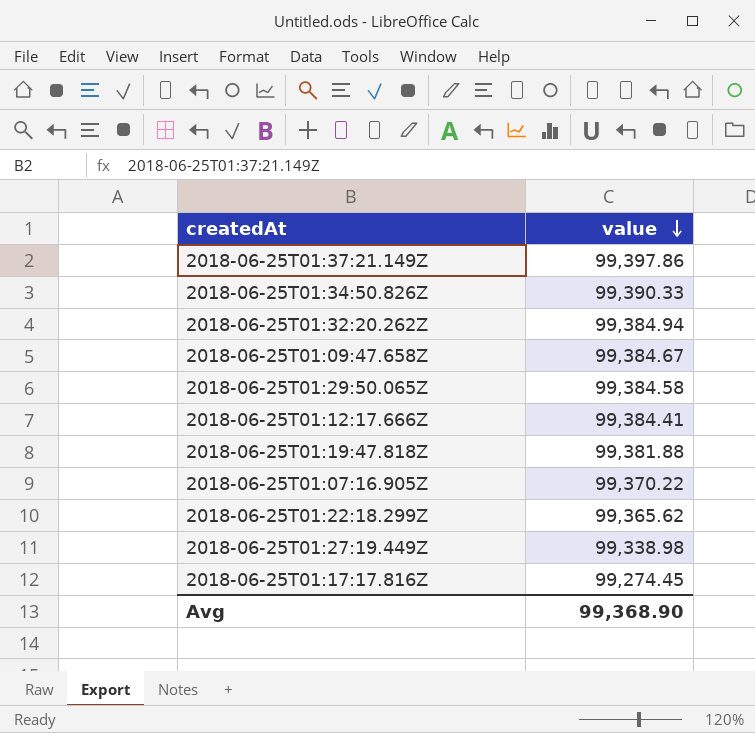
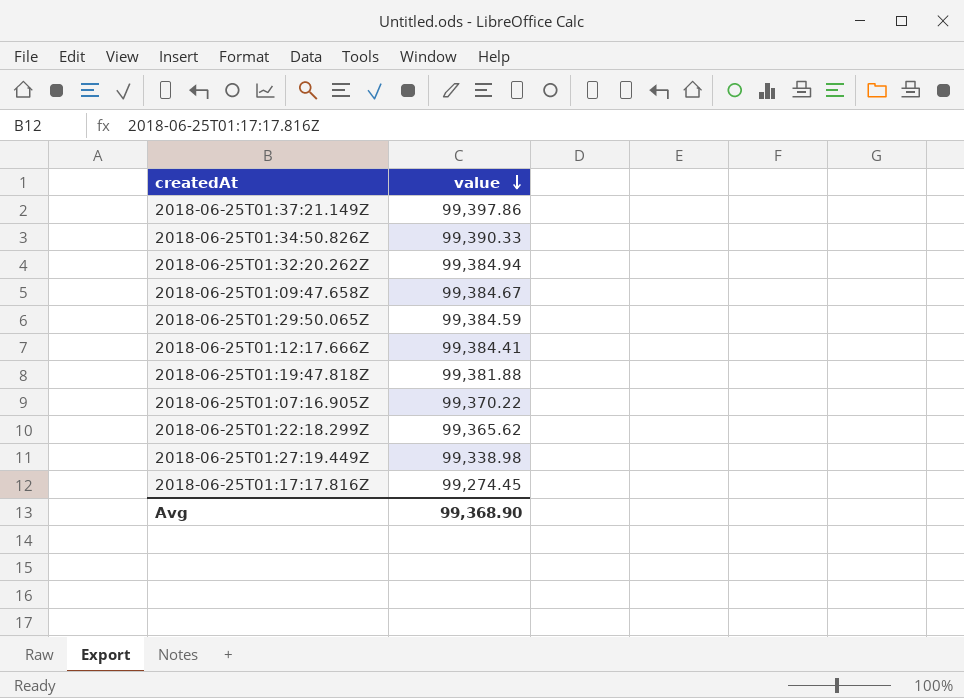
2018-06-25T01:29:50.065Z | value: 99,384.58 -> 99,384.59

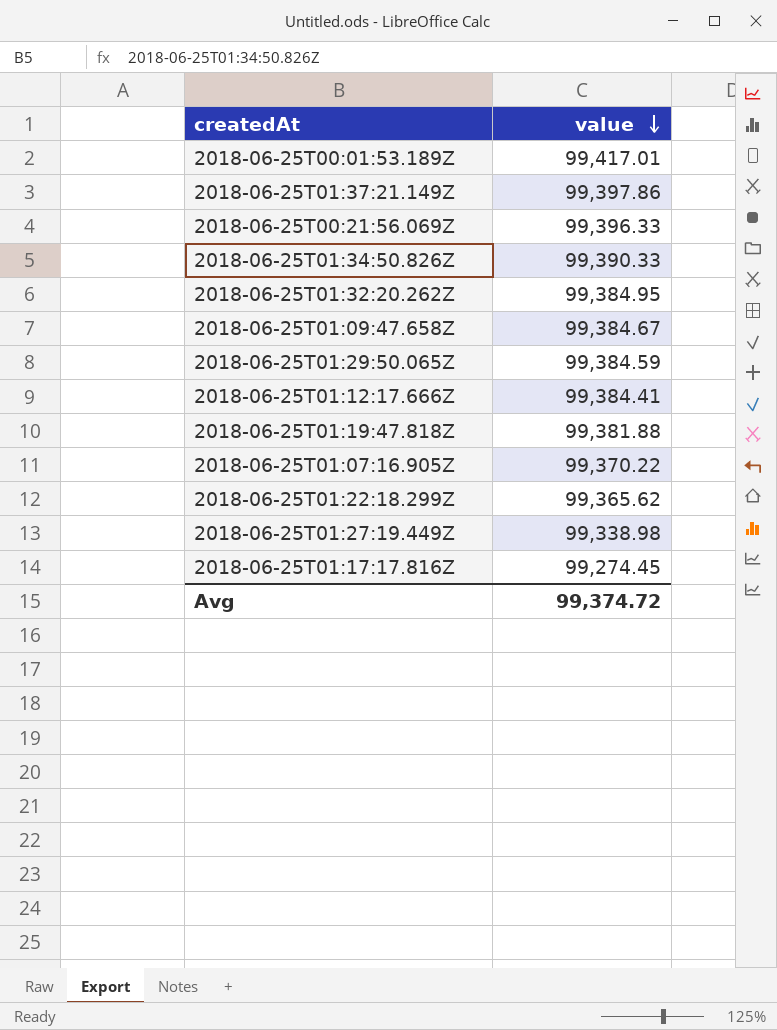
row 2018-06-25T00:01:53.189Z: none -> 99,417.01
row 2018-06-25T00:21:56.069Z: none -> 99,396.33
2018-06-25T01:32:20.262Z | value: 99,384.94 -> 99,384.95
Avg | value: 99,368.90 -> 99,374.72

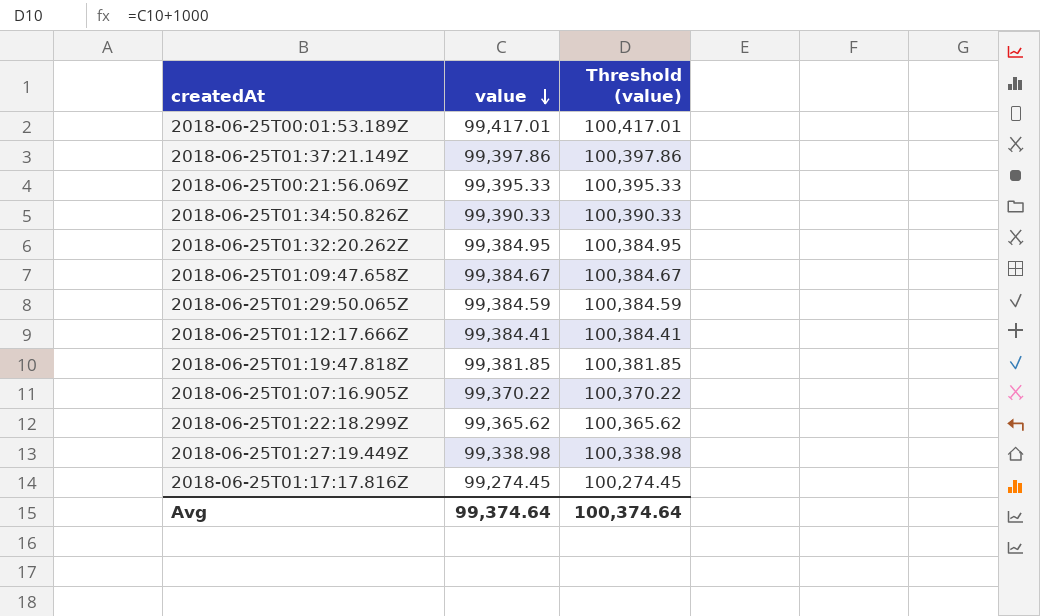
column Threshold (value) | formula: none -> [value] + 1000
2018-06-25T00:21:56.069Z | value: 99,396.33 -> 99,395.33
2018-06-25T01:19:47.818Z | value: 99,381.88 -> 99,381.85
Avg | value: 99,374.72 -> 99,374.64

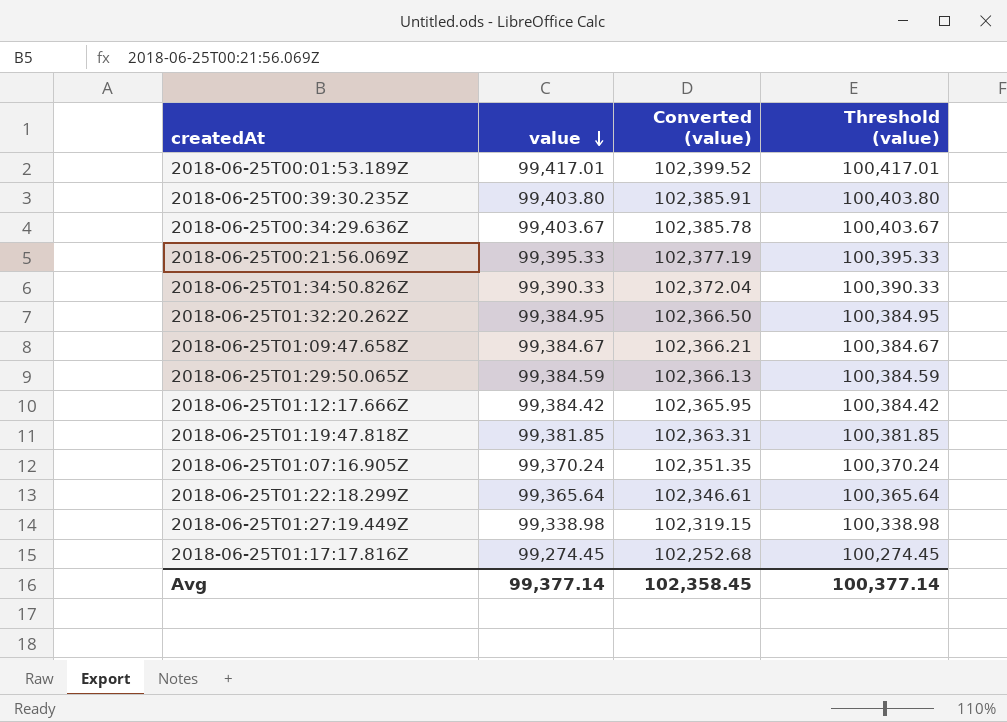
column Converted (value) | formula: none -> [value] * 1.03
row 2018-06-25T01:37:21.149Z: 99,397.86 | 100,397.86 -> none
row 2018-06-25T00:39:30.235Z: none -> 99,403.80 | 102,385.91 | 100,403.80
row 2018-06-25T00:34:29.636Z: none -> 99,403.67 | 102,385.78 | 100,403.67
2018-06-25T01:12:17.666Z | value: 99,384.41 -> 99,384.42
2018-06-25T01:12:17.666Z | Threshold (value): 100,384.41 -> 100,384.42
2018-06-25T01:07:16.905Z | value: 99,370.22 -> 99,370.24
2018-06-25T01:07:16.905Z | Threshold (value): 100,370.22 -> 100,370.24
2018-06-25T01:22:18.299Z | value: 99,365.62 -> 99,365.64
2018-06-25T01:22:18.299Z | Threshold (value): 100,365.62 -> 100,365.64
Avg | value: 99,374.64 -> 99,377.14
Avg | Threshold (value): 100,374.64 -> 100,377.14

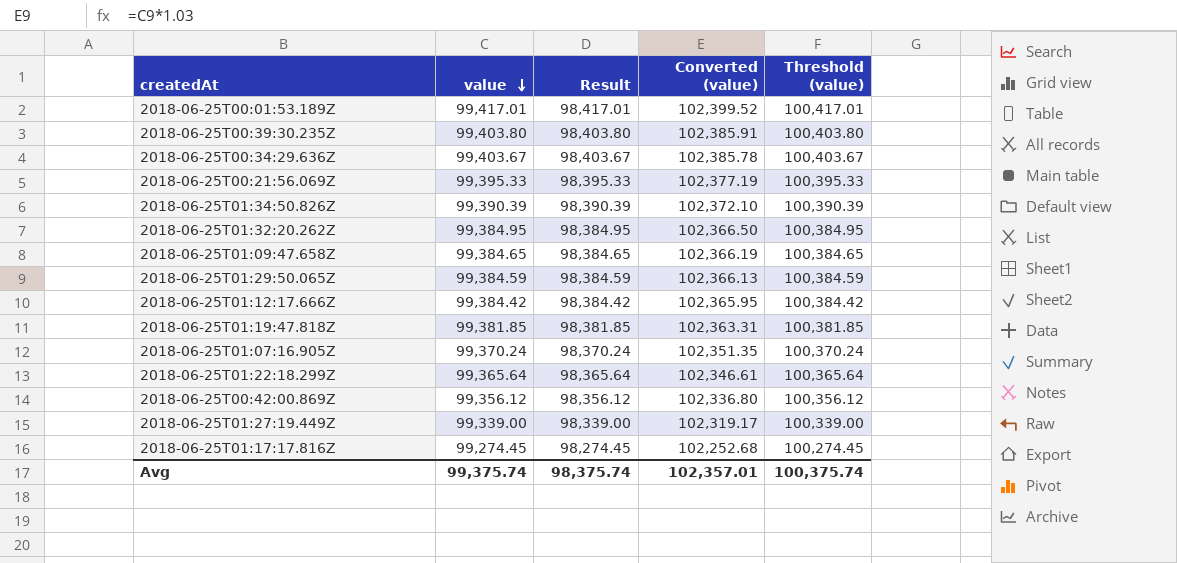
column Result | formula: none -> [value] - 1000
2018-06-25T01:34:50.826Z | value: 99,390.33 -> 99,390.39
2018-06-25T01:34:50.826Z | Converted (value): 102,372.04 -> 102,372.10
2018-06-25T01:34:50.826Z | Threshold (value): 100,390.33 -> 100,390.39
2018-06-25T01:09:47.658Z | value: 99,384.67 -> 99,384.65
2018-06-25T01:09:47.658Z | Converted (value): 102,366.21 -> 102,366.19
2018-06-25T01:09:47.658Z | Threshold (value): 100,384.67 -> 100,384.65
row 2018-06-25T00:42:00.869Z: none -> 99,356.12 | 98,356.12 | 102,336.80 | 100,356.12
2018-06-25T01:27:19.449Z | value: 99,338.98 -> 99,339.00
2018-06-25T01:27:19.449Z | Converted (value): 102,319.15 -> 102,319.17
2018-06-25T01:27:19.449Z | Threshold (value): 100,338.98 -> 100,339.00
Avg | value: 99,377.14 -> 99,375.74
Avg | Converted (value): 102,358.45 -> 102,357.01
Avg | Threshold (value): 100,377.14 -> 100,375.74

